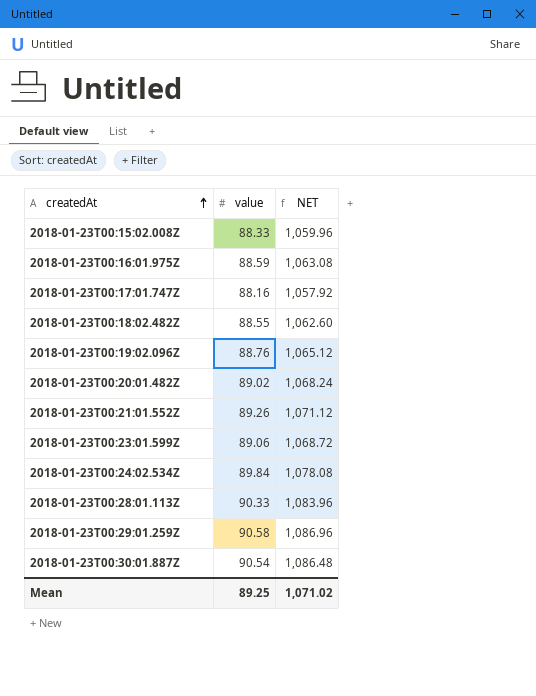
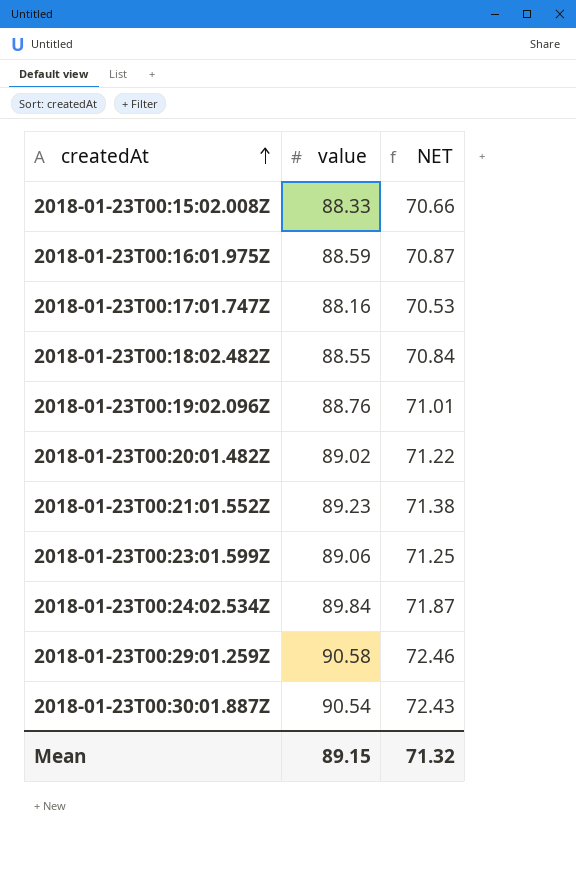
column NET | formula: [value] * 12 -> [value] * 0.8
row 2018-01-23T00:28:01.113Z: 90.33 | 1,083.96 -> none
2018-01-23T00:21:01.552Z | value: 89.26 -> 89.23
Mean | value: 89.25 -> 89.15
Mean | NET: 1,071.02 -> 71.32

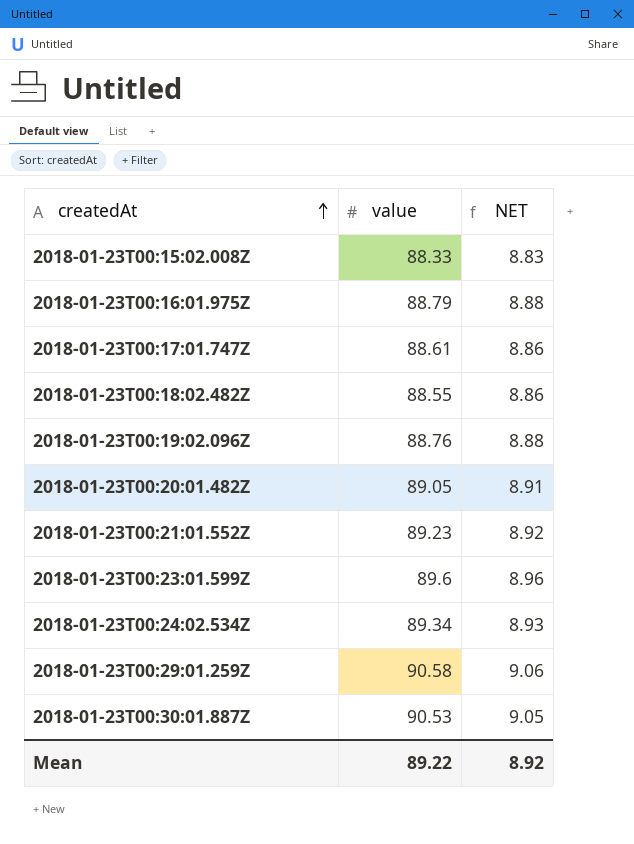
column NET | formula: [value] * 0.8 -> [value] * 0.1
2018-01-23T00:16:01.975Z | value: 88.59 -> 88.79
2018-01-23T00:17:01.747Z | value: 88.16 -> 88.61
2018-01-23T00:20:01.482Z | value: 89.02 -> 89.05
2018-01-23T00:23:01.599Z | value: 89.06 -> 89.6
2018-01-23T00:24:02.534Z | value: 89.84 -> 89.34
2018-01-23T00:30:01.887Z | value: 90.54 -> 90.53
Mean | value: 89.15 -> 89.22
Mean | NET: 71.32 -> 8.92

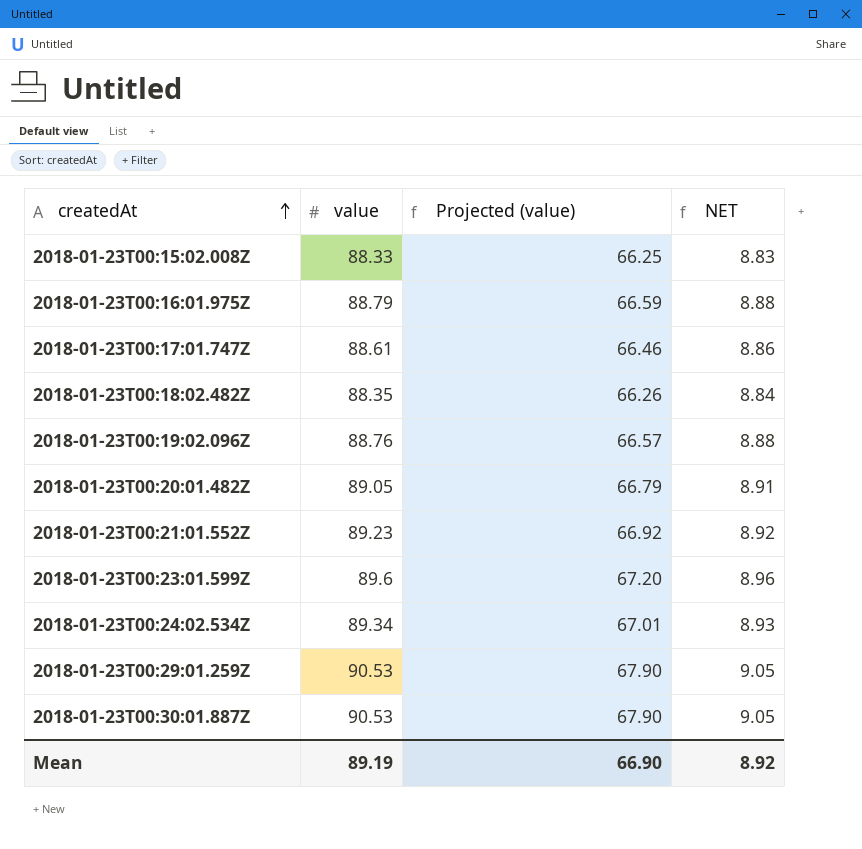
column Projected (value) | formula: none -> [value] * 0.75
2018-01-23T00:18:02.482Z | value: 88.55 -> 88.35
2018-01-23T00:18:02.482Z | NET: 8.86 -> 8.84
2018-01-23T00:29:01.259Z | value: 90.58 -> 90.53
2018-01-23T00:29:01.259Z | NET: 9.06 -> 9.05
Mean | value: 89.22 -> 89.19

